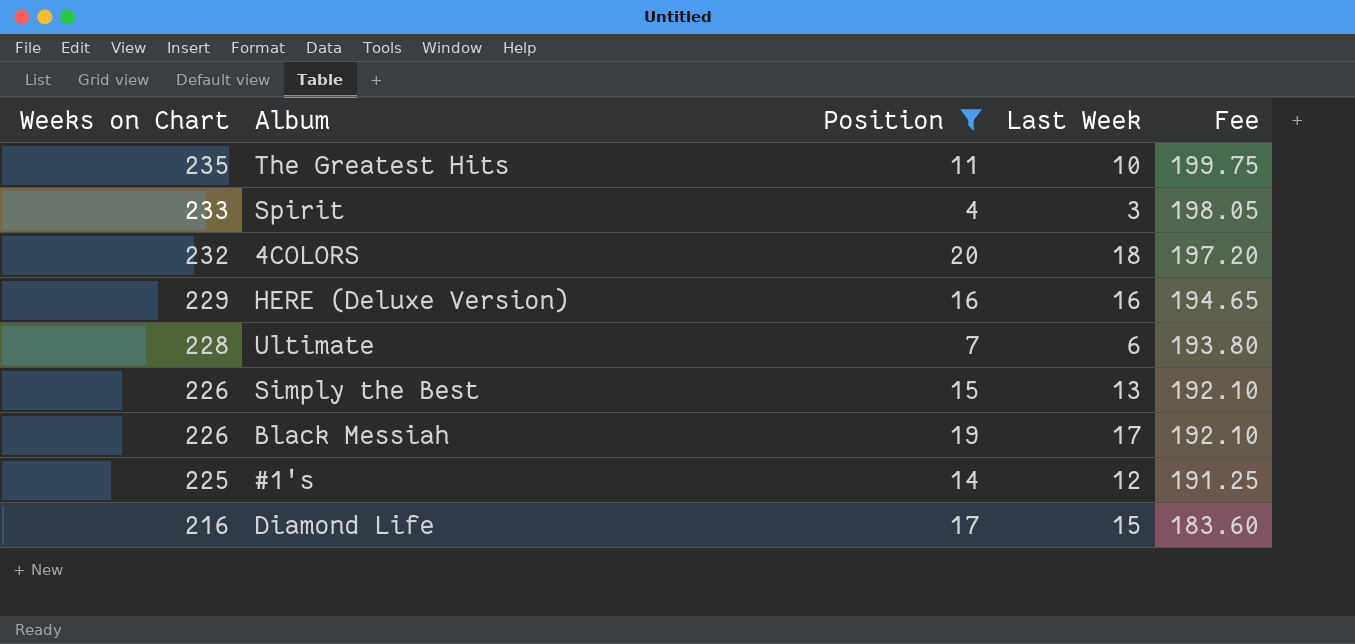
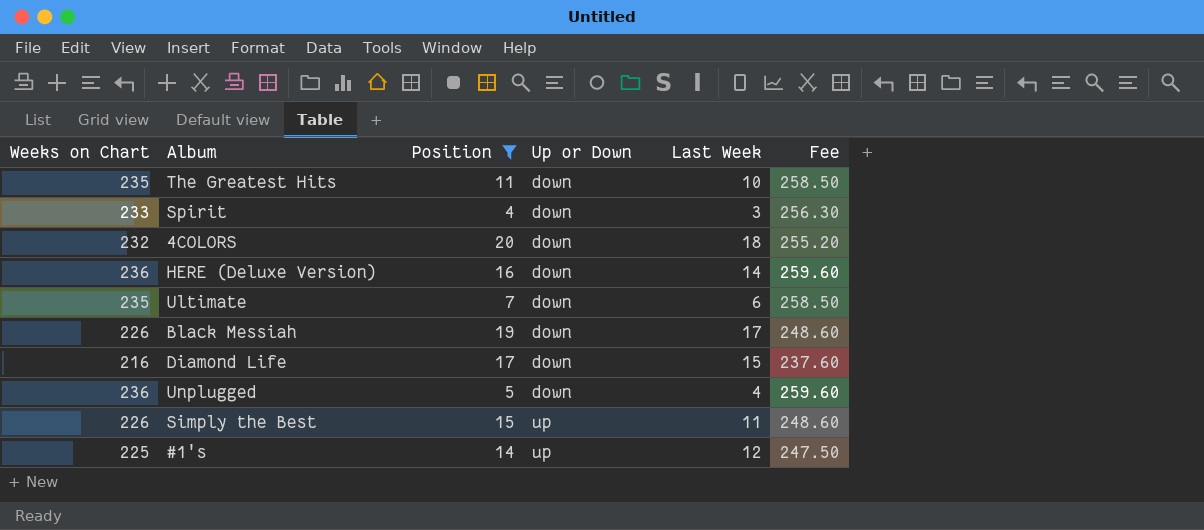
row order: Weeks on Chart descending -> Up or Down ascending
column Up or Down | position: none -> 4
column Fee | formula: [Weeks on Chart] * 0.85 -> [Weeks on Chart] * 1.1
HERE (Deluxe Version) | Weeks on Chart: 229 -> 236
HERE (Deluxe Version) | Last Week: 16 -> 14
Ultimate | Weeks on Chart: 228 -> 235
row Unplugged: none -> 236 | 5 | down | 4 | 259.60
Simply the Best | Last Week: 13 -> 11

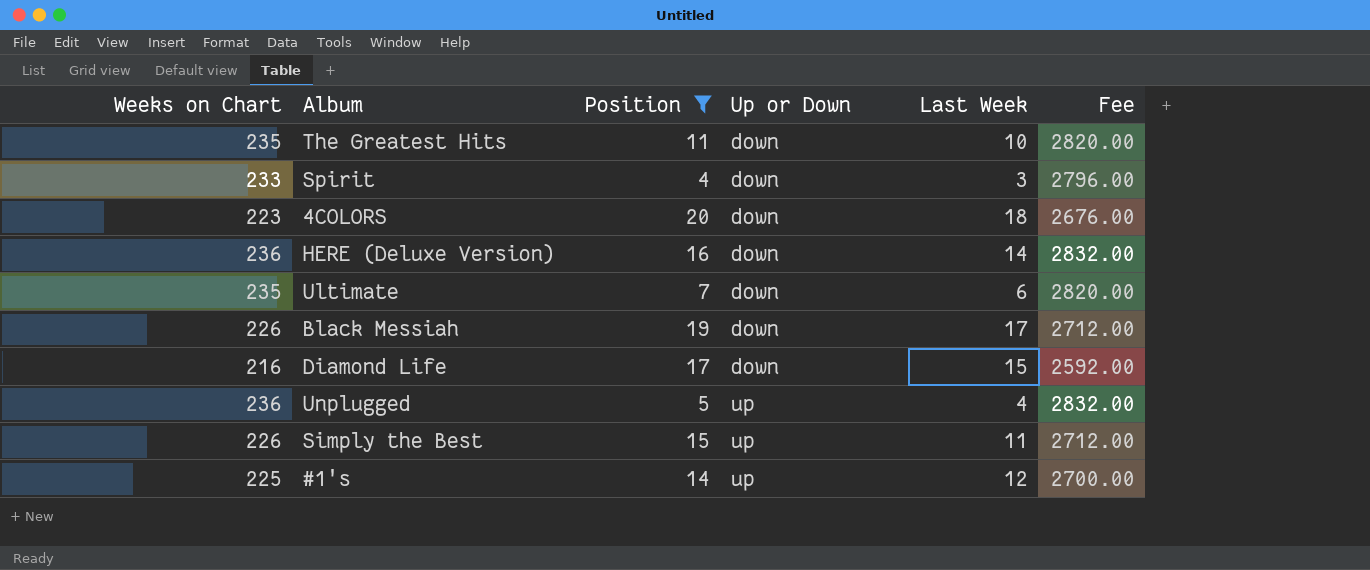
column Fee | formula: [Weeks on Chart] * 1.1 -> [Weeks on Chart] * 12
4COLORS | Weeks on Chart: 232 -> 223
Unplugged | Up or Down: down -> up

